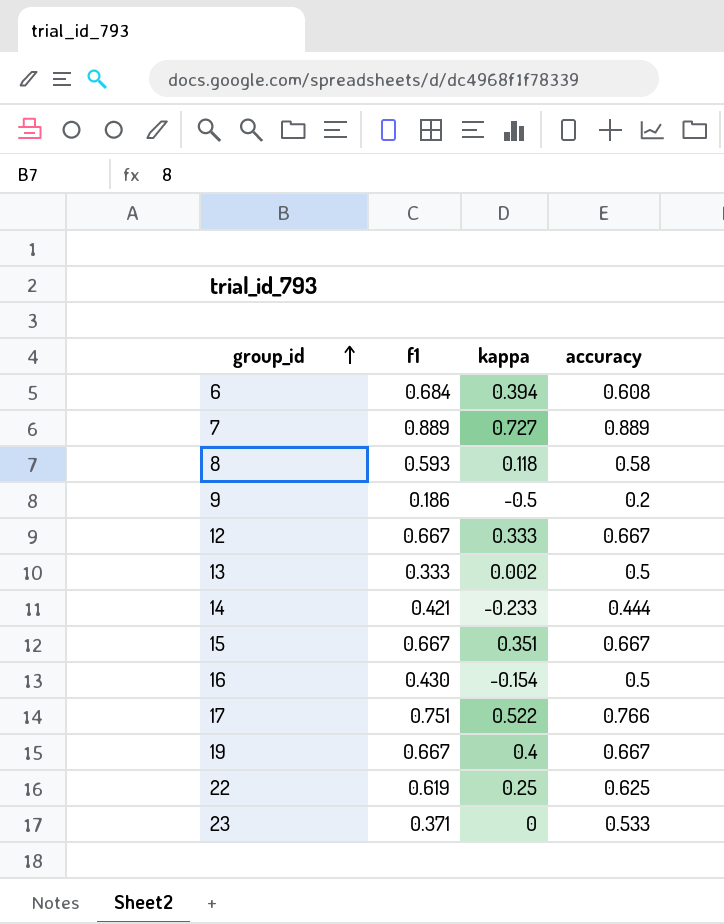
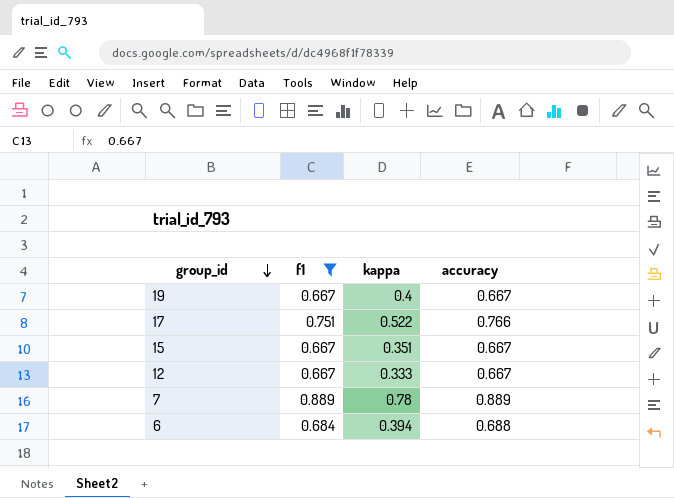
filter: none -> f1 >= 0.667
row order: group_id ascending -> group_id descending
7 | kappa: 0.727 -> 0.78
6 | accuracy: 0.608 -> 0.688

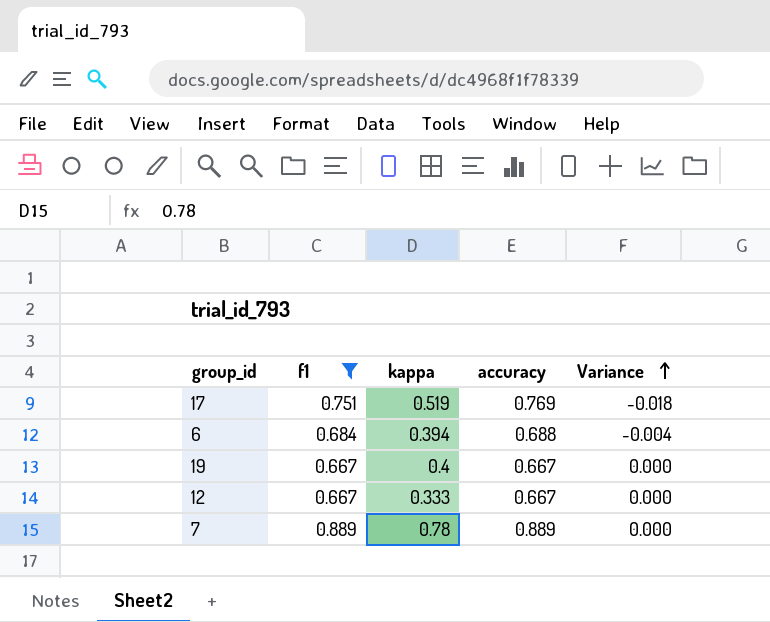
row order: group_id descending -> Variance ascending
column Variance | formula: none -> [f1] - [accuracy]
row 15: 0.667 | 0.351 | 0.667 -> none
17 | kappa: 0.522 -> 0.519
17 | accuracy: 0.766 -> 0.769

